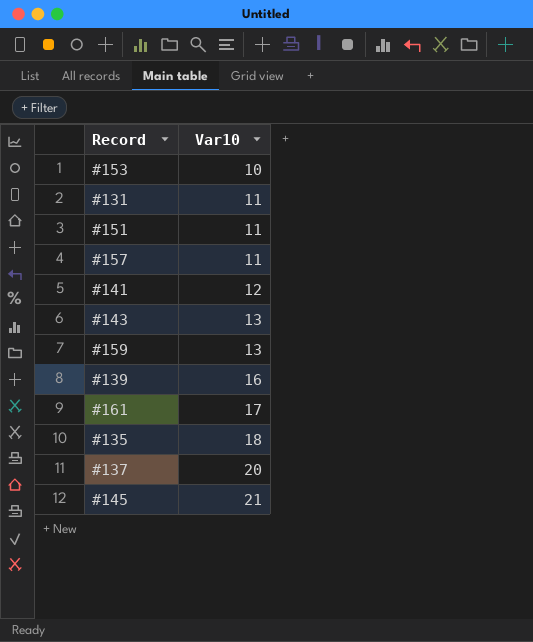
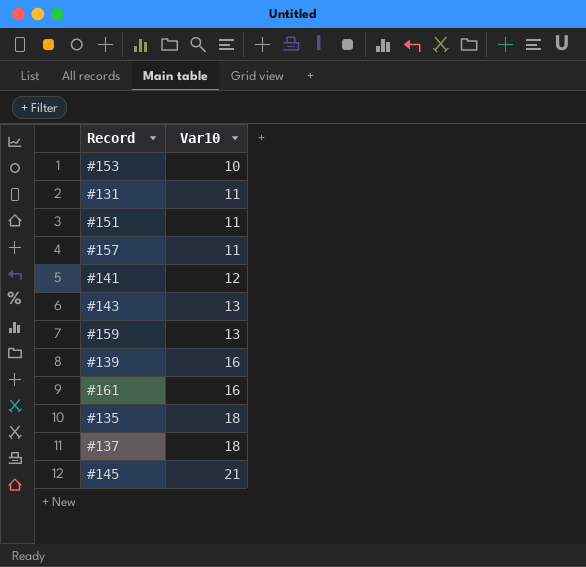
#161 | Var10: 17 -> 16
#137 | Var10: 20 -> 18

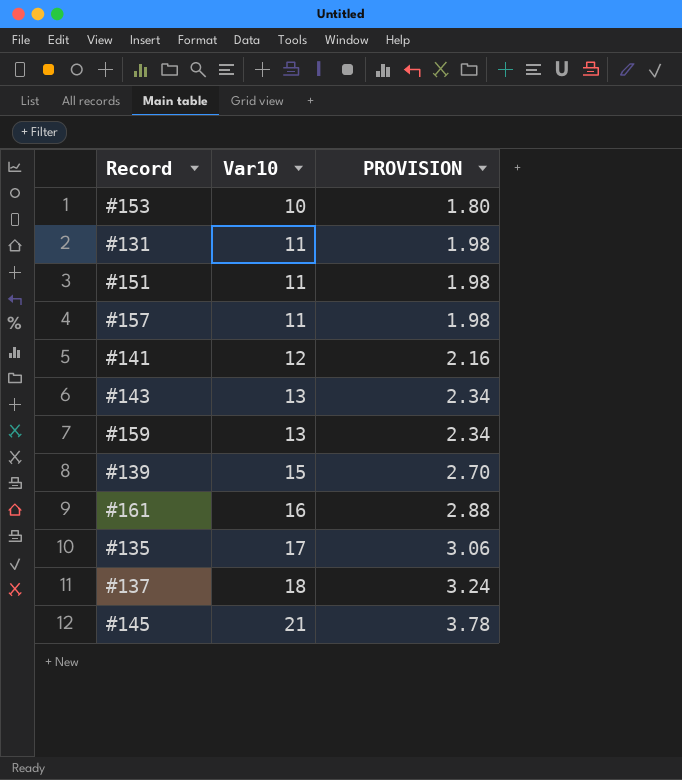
column PROVISION | formula: none -> [Var10] * 0.18
#139 | Var10: 16 -> 15
#135 | Var10: 18 -> 17

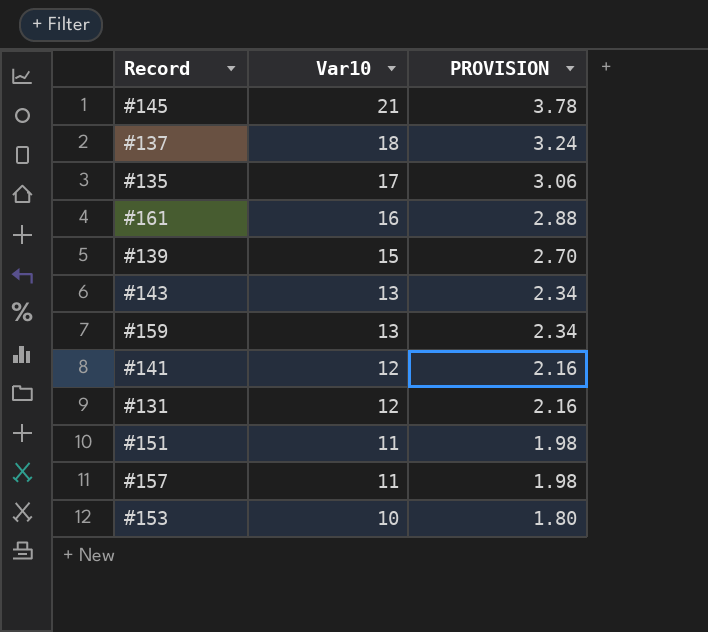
row order: Var10 ascending -> Var10 descending
#131 | Var10: 11 -> 12
#131 | PROVISION: 1.98 -> 2.16

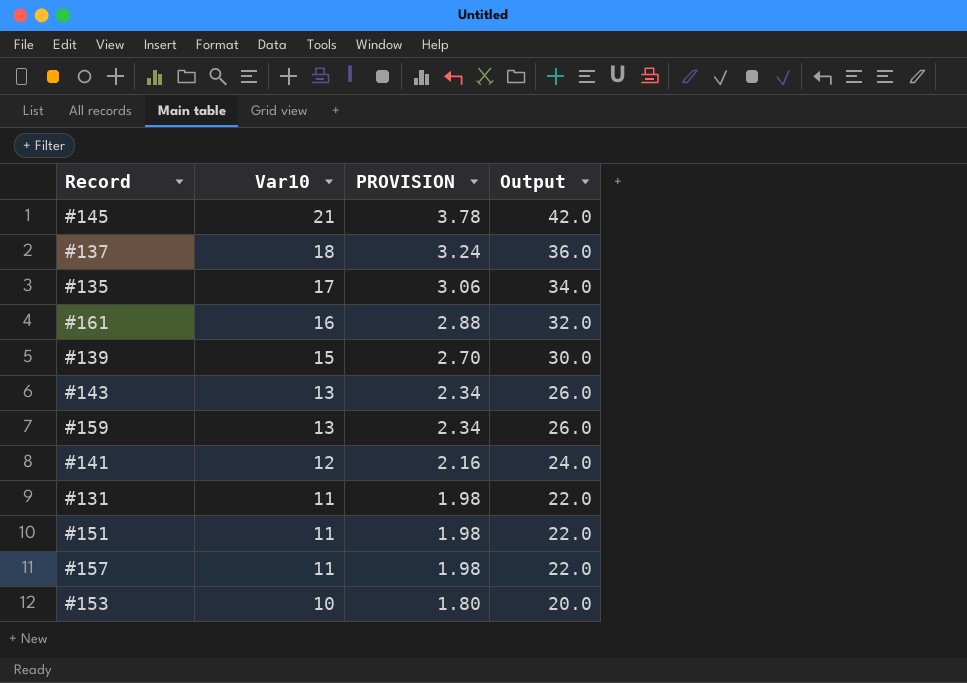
column Output | formula: none -> [Var10] * 2
#131 | Var10: 12 -> 11
#131 | PROVISION: 2.16 -> 1.98

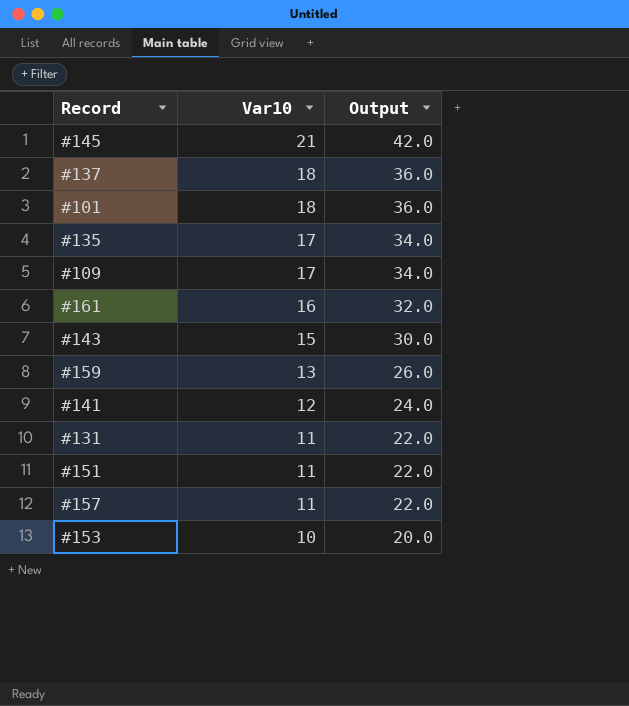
column PROVISION | formula: [Var10] * 0.18 -> none
row #139: 15 | 2.70 | 30.0 -> none
row #101: none -> 18 | 36.0
row #109: none -> 17 | 34.0
#143 | Var10: 13 -> 15
#143 | Output: 26.0 -> 30.0

